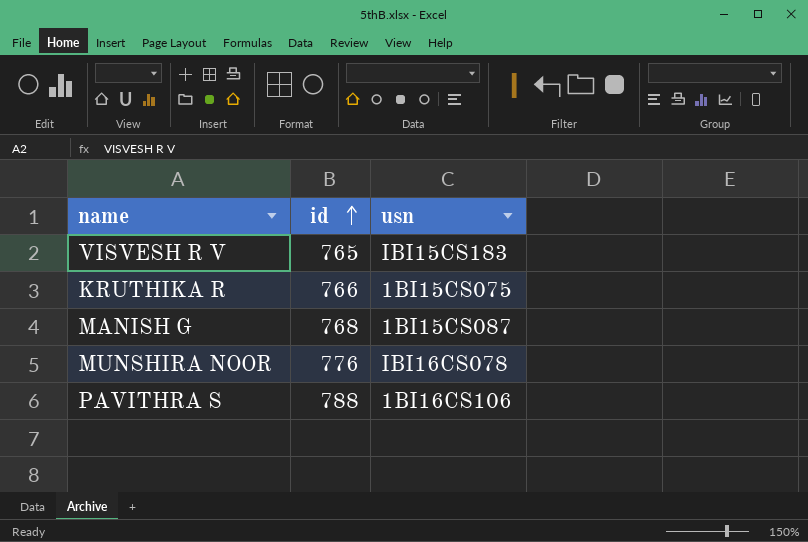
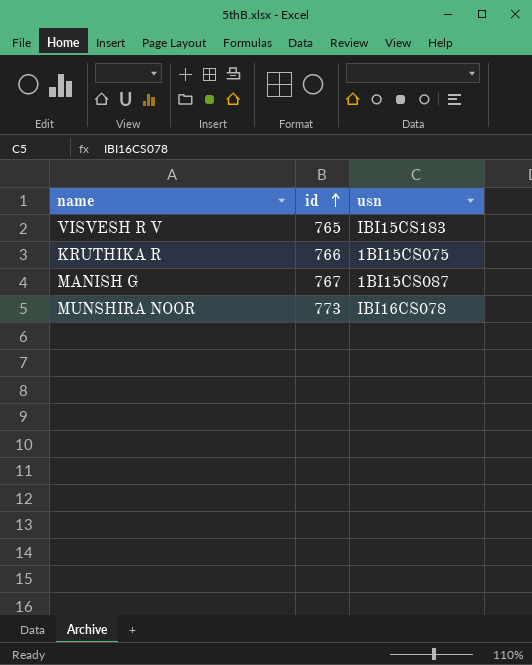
row PAVITHRA S: 788 | 1BI16CS106 -> none
MANISH G | id: 768 -> 767
MUNSHIRA NOOR | id: 776 -> 773

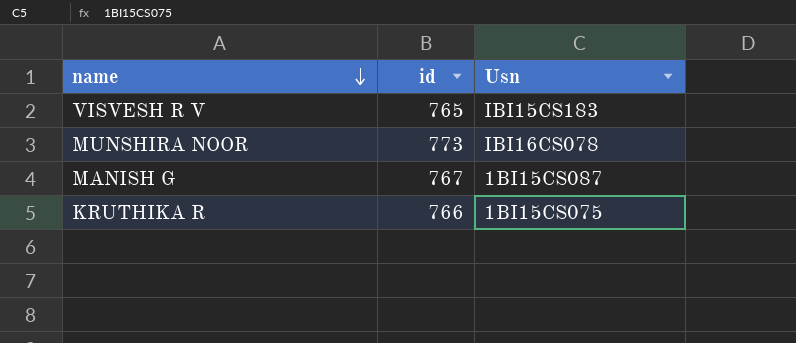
row order: id ascending -> name descending
column name: usn -> Usn

